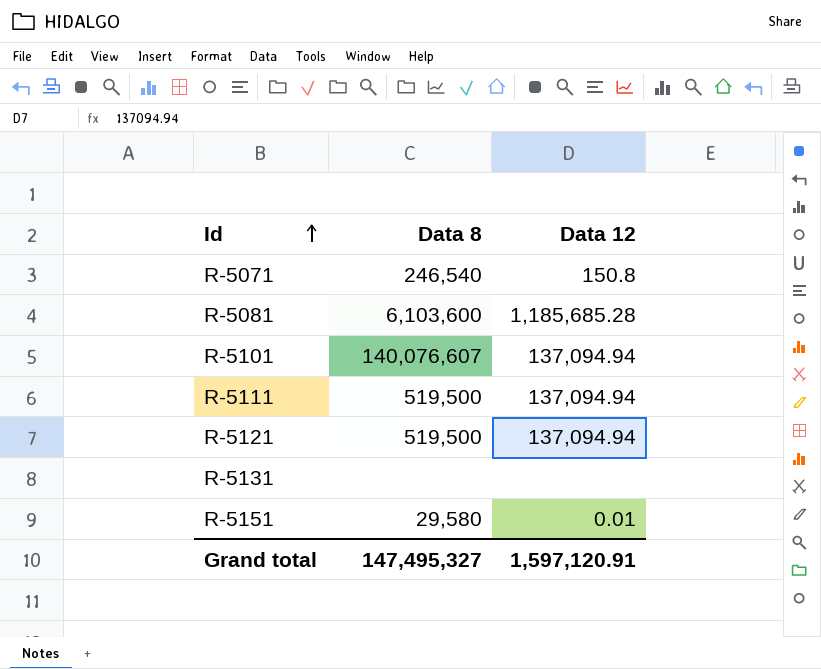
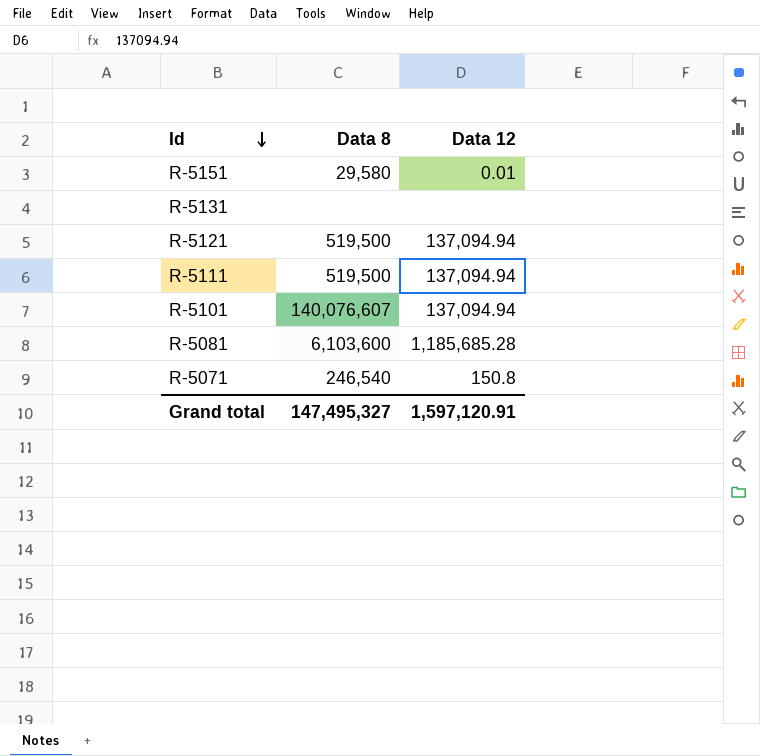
row order: Id ascending -> Id descending

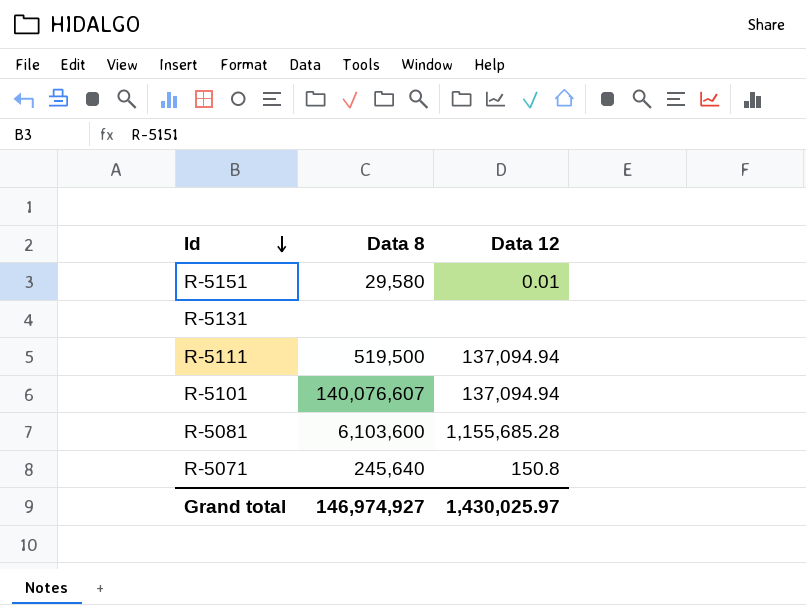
row R-5121: 519,500 | 137,094.94 -> none
R-5081 | Data 12: 1,185,685.28 -> 1,155,685.28
R-5071 | Data 8: 246,540 -> 245,640
Grand total | Data 8: 147,495,327 -> 146,974,927
Grand total | Data 12: 1,597,120.91 -> 1,430,025.97

